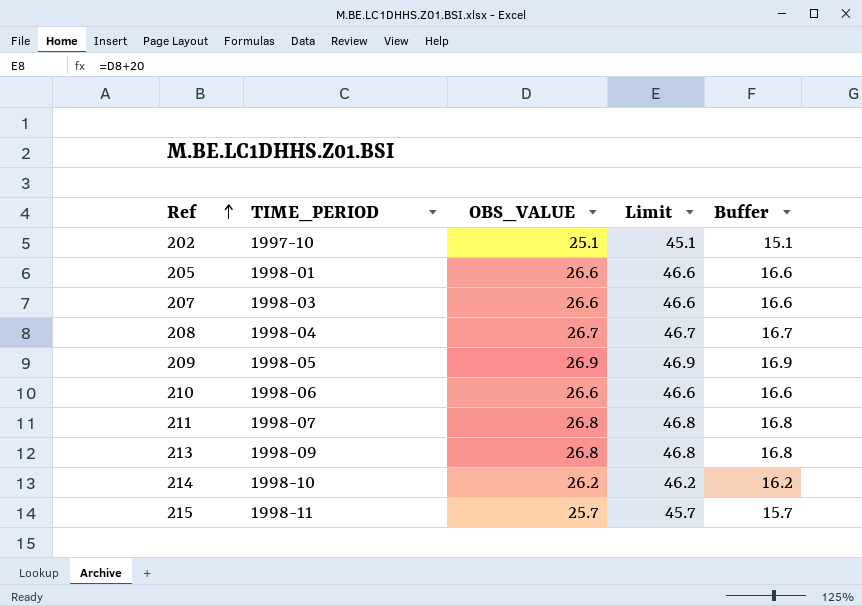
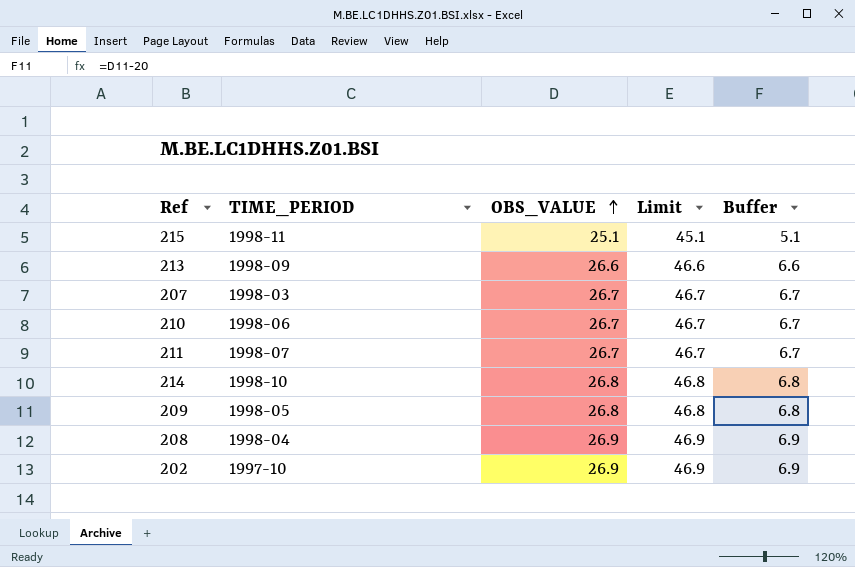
row order: Ref ascending -> OBS_VALUE ascending
column Buffer | formula: [OBS_VALUE] - 10 -> [OBS_VALUE] - 20
row 205: 1998-01 | 26.6 | 46.6 | 16.6 -> none
215 | OBS_VALUE: 25.7 -> 25.1
215 | Limit: 45.7 -> 45.1
213 | OBS_VALUE: 26.8 -> 26.6
213 | Limit: 46.8 -> 46.6
207 | OBS_VALUE: 26.6 -> 26.7
207 | Limit: 46.6 -> 46.7
210 | OBS_VALUE: 26.6 -> 26.7
210 | Limit: 46.6 -> 46.7
211 | OBS_VALUE: 26.8 -> 26.7
211 | Limit: 46.8 -> 46.7
214 | OBS_VALUE: 26.2 -> 26.8
214 | Limit: 46.2 -> 46.8
209 | OBS_VALUE: 26.9 -> 26.8
209 | Limit: 46.9 -> 46.8
208 | OBS_VALUE: 26.7 -> 26.9
208 | Limit: 46.7 -> 46.9
202 | OBS_VALUE: 25.1 -> 26.9
202 | Limit: 45.1 -> 46.9

